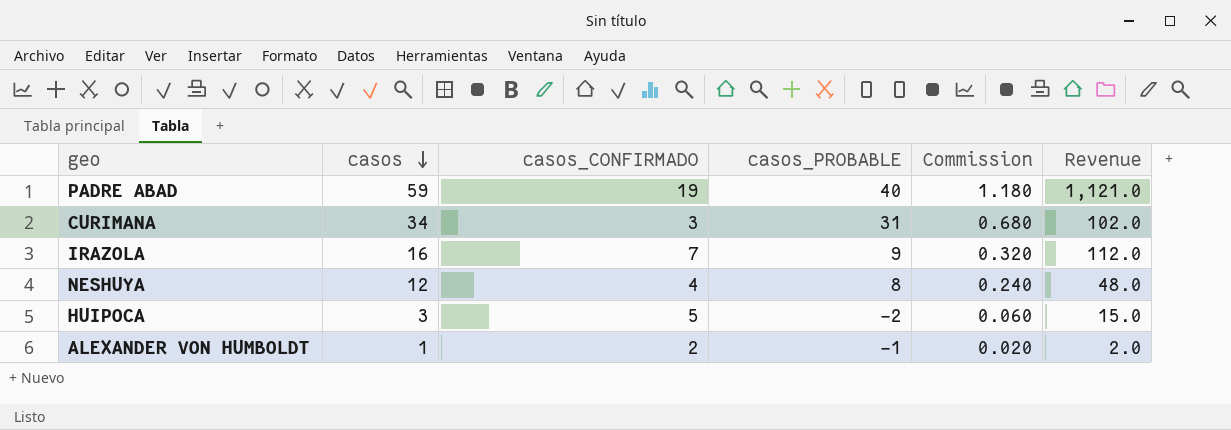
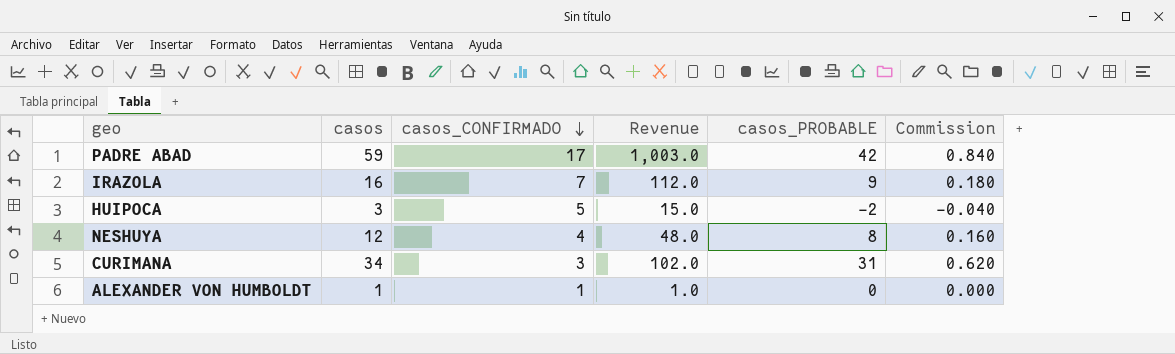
row order: casos descending -> casos_CONFIRMADO descending
column Revenue | position: 6 -> 4
column Commission | formula: [casos] * 0.02 -> [casos_PROBABLE] * 0.02
PADRE ABAD | casos_CONFIRMADO: 19 -> 17
PADRE ABAD | Revenue: 1,121.0 -> 1,003.0
PADRE ABAD | casos_PROBABLE: 40 -> 42
ALEXANDER VON HUMBOLDT | casos_CONFIRMADO: 2 -> 1
ALEXANDER VON HUMBOLDT | Revenue: 2.0 -> 1.0
ALEXANDER VON HUMBOLDT | casos_PROBABLE: -1 -> 0

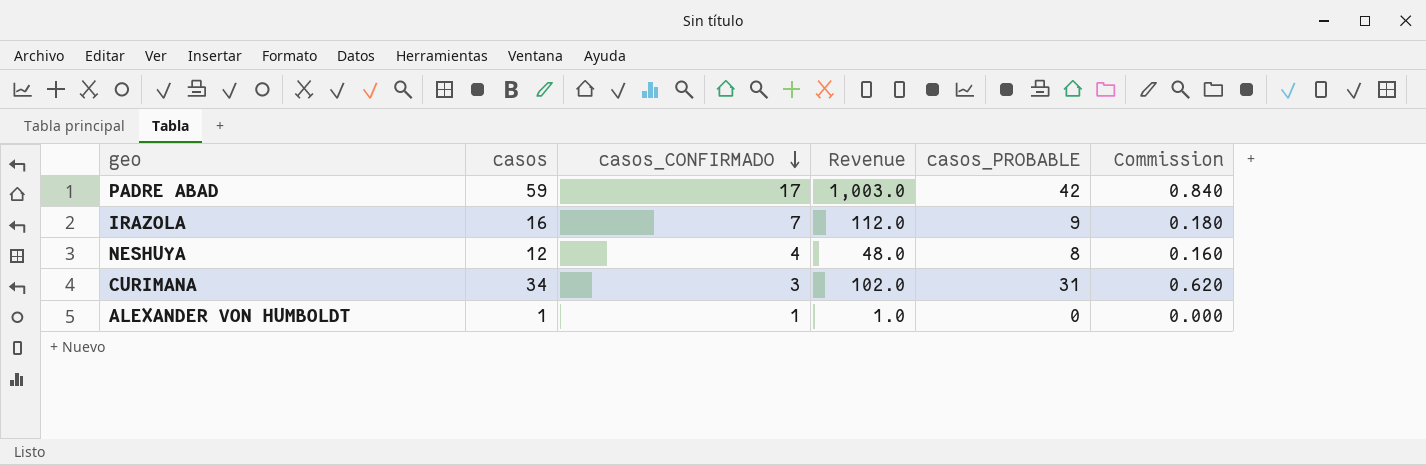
row HUIPOCA: 3 | 5 | 15.0 | -2 | -0.040 -> none

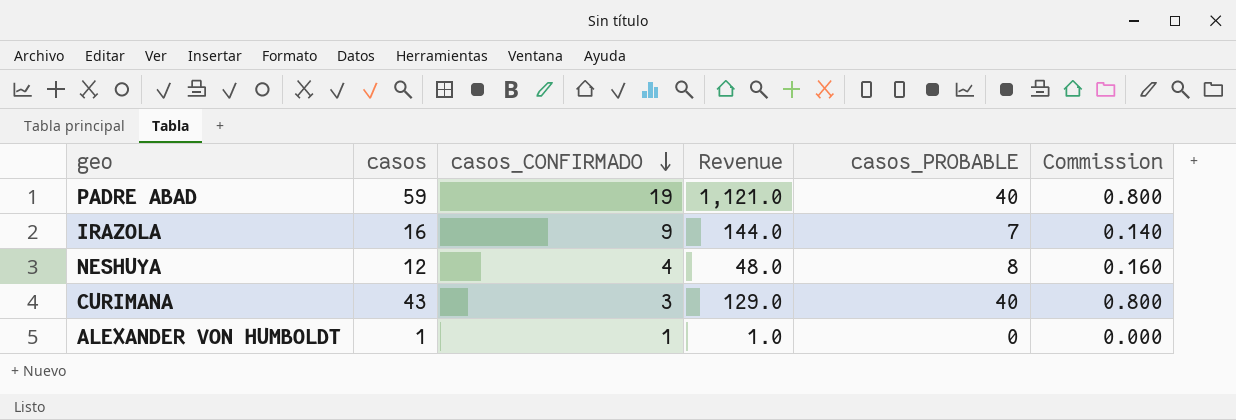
PADRE ABAD | casos_CONFIRMADO: 17 -> 19
PADRE ABAD | Revenue: 1,003.0 -> 1,121.0
PADRE ABAD | casos_PROBABLE: 42 -> 40
PADRE ABAD | Commission: 0.840 -> 0.800
IRAZOLA | casos_CONFIRMADO: 7 -> 9
IRAZOLA | Revenue: 112.0 -> 144.0
IRAZOLA | casos_PROBABLE: 9 -> 7
IRAZOLA | Commission: 0.180 -> 0.140
CURIMANA | casos: 34 -> 43
CURIMANA | Revenue: 102.0 -> 129.0
CURIMANA | casos_PROBABLE: 31 -> 40
CURIMANA | Commission: 0.620 -> 0.800

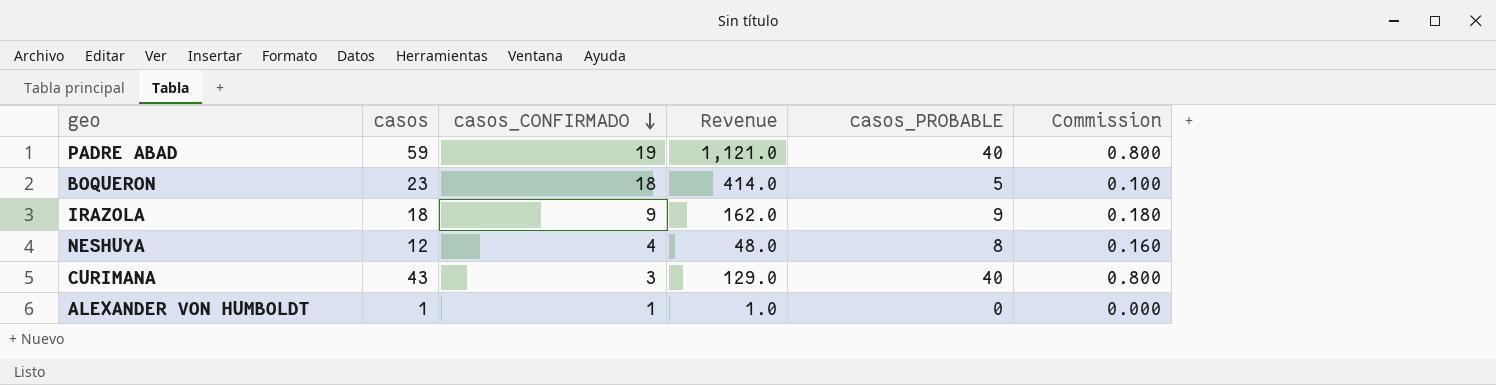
row BOQUERON: none -> 23 | 18 | 414.0 | 5 | 0.100
IRAZOLA | casos: 16 -> 18
IRAZOLA | Revenue: 144.0 -> 162.0
IRAZOLA | casos_PROBABLE: 7 -> 9
IRAZOLA | Commission: 0.140 -> 0.180

